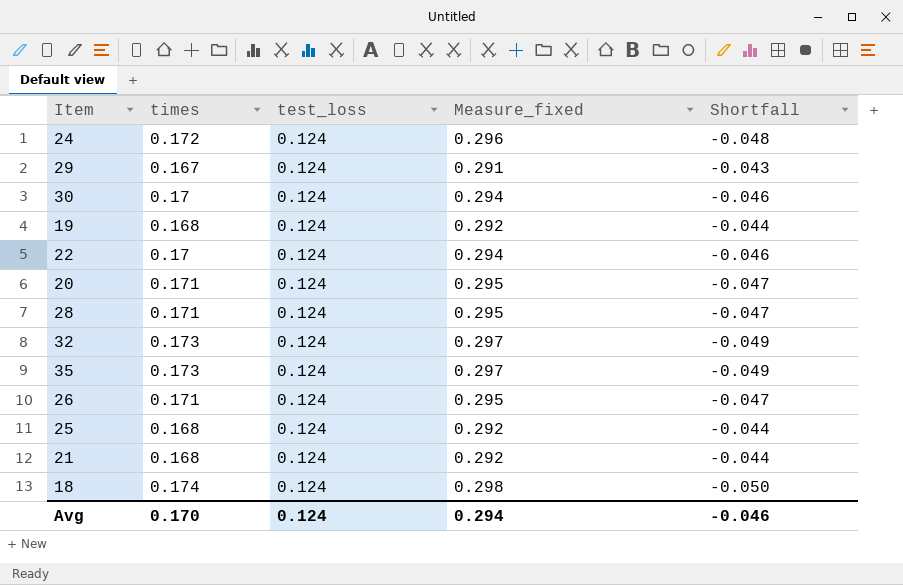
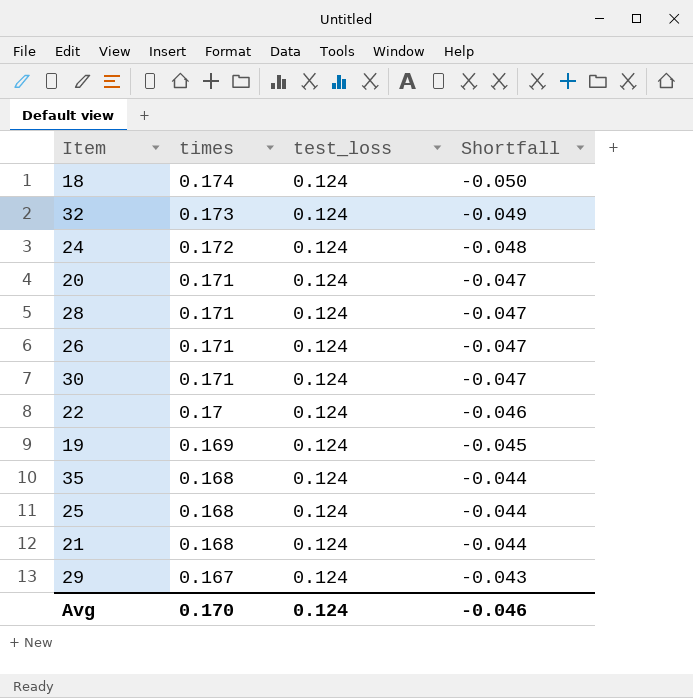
row order: none -> times descending
column Measure_fixed | formula: [times] + [test_loss] -> none
30 | times: 0.17 -> 0.171
30 | Shortfall: -0.046 -> -0.047
19 | times: 0.168 -> 0.169
19 | Shortfall: -0.044 -> -0.045
35 | times: 0.173 -> 0.168
35 | Shortfall: -0.049 -> -0.044

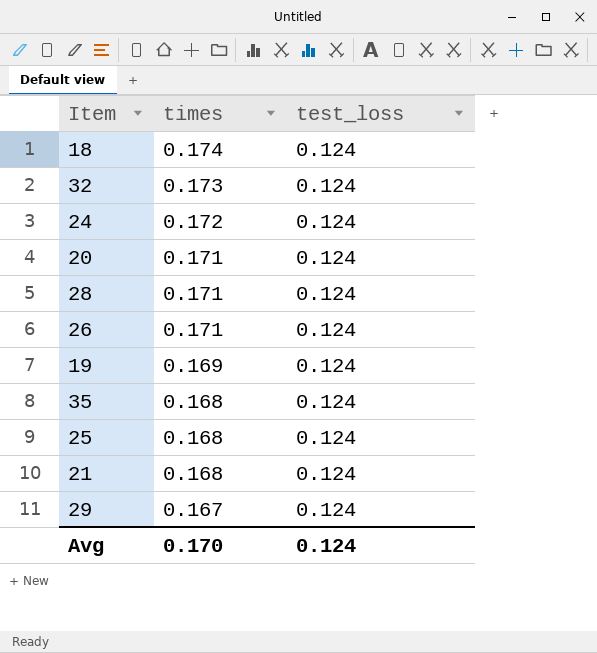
column Shortfall | formula: [test_loss] - [times] -> none
row 30: 0.171 | 0.124 | -0.047 -> none
row 22: 0.17 | 0.124 | -0.046 -> none

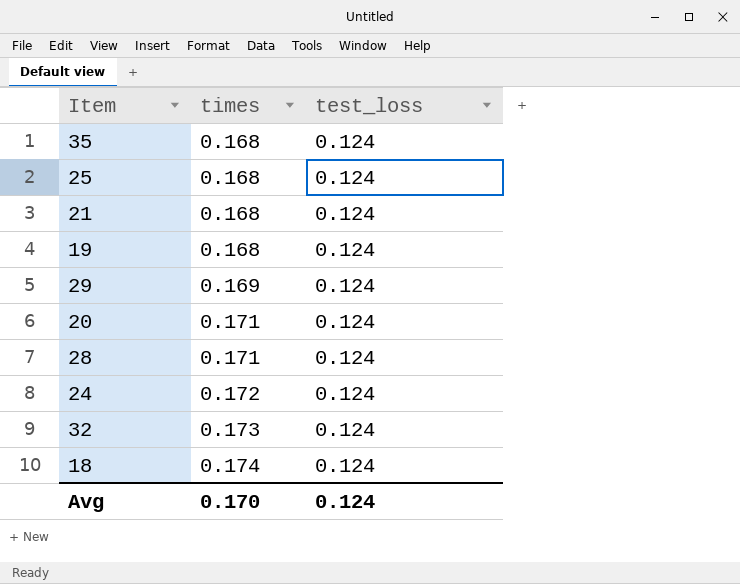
row order: times descending -> times ascending
row 26: 0.171 | 0.124 -> none
19 | times: 0.169 -> 0.168
29 | times: 0.167 -> 0.169

